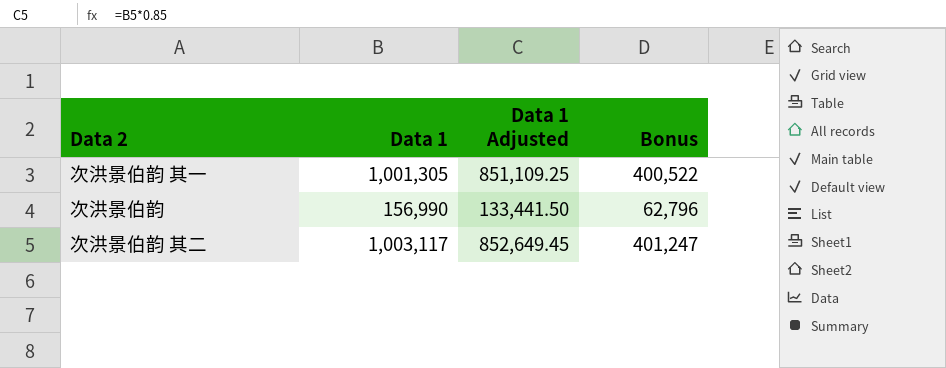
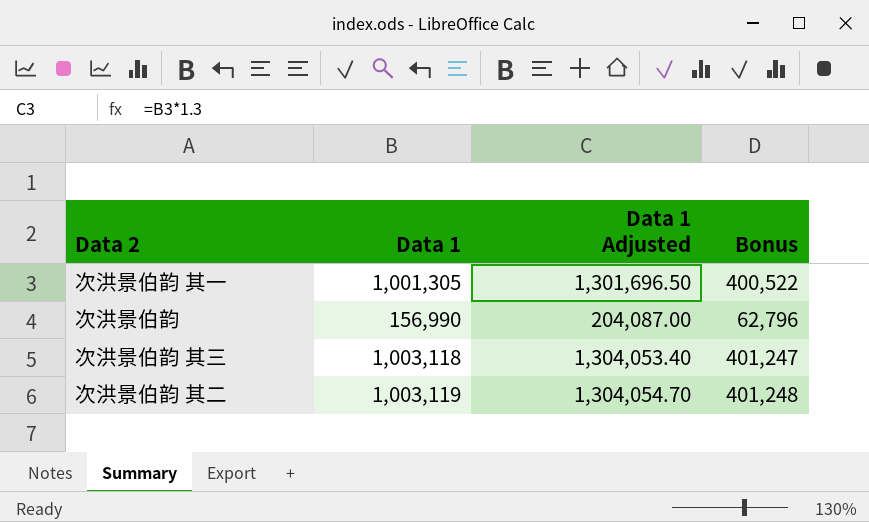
column Data 1 Adjusted | formula: [Data 1] * 0.85 -> [Data 1] * 1.3
row 次洪景伯韵 其三: none -> 1,003,118 | 1,304,053.40 | 401,247
次洪景伯韵 其二 | Data 1: 1,003,117 -> 1,003,119
次洪景伯韵 其二 | Bonus: 401,247 -> 401,248

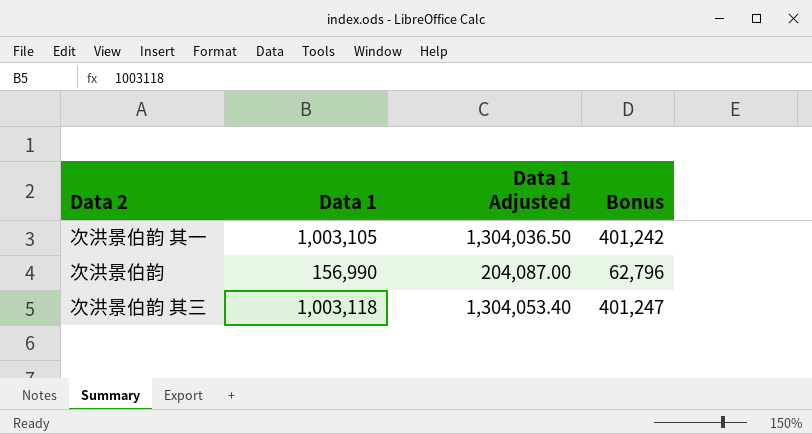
row 次洪景伯韵 其二: 1,003,119 | 1,304,054.70 | 401,248 -> none
次洪景伯韵 其一 | Data 1: 1,001,305 -> 1,003,105
次洪景伯韵 其一 | Data 1 Adjusted: 1,301,696.50 -> 1,304,036.50
次洪景伯韵 其一 | Bonus: 400,522 -> 401,242

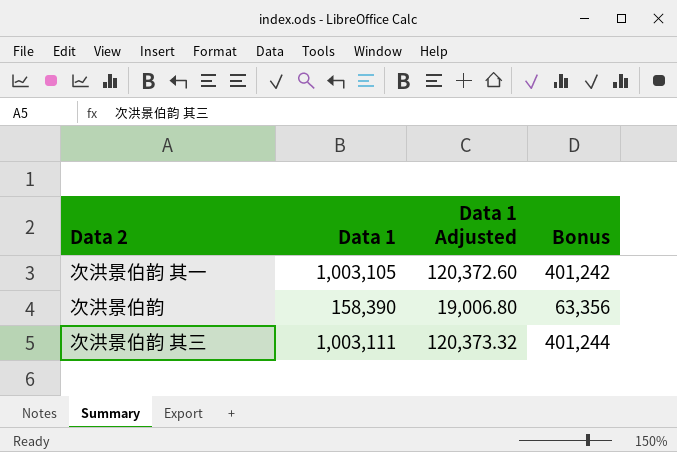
column Data 1 Adjusted | formula: [Data 1] * 1.3 -> [Data 1] * 0.12
次洪景伯韵 | Data 1: 156,990 -> 158,390
次洪景伯韵 | Bonus: 62,796 -> 63,356
次洪景伯韵 其三 | Data 1: 1,003,118 -> 1,003,111
次洪景伯韵 其三 | Bonus: 401,247 -> 401,244

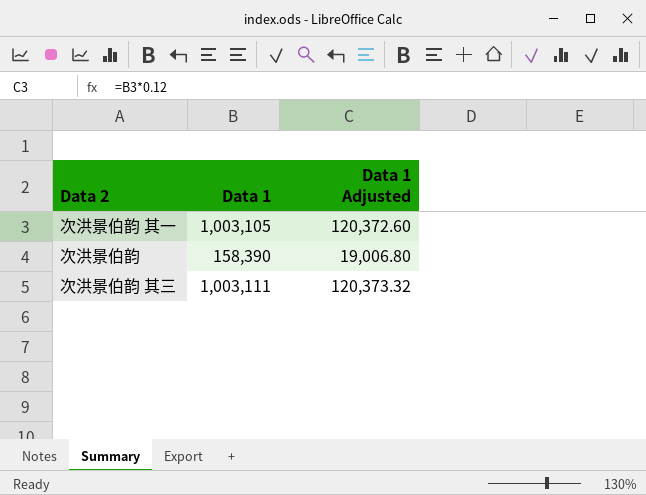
column Bonus | formula: [Data 1] * 0.4 -> none

